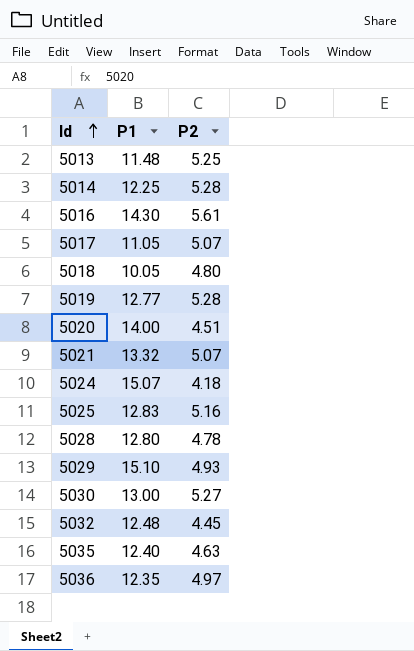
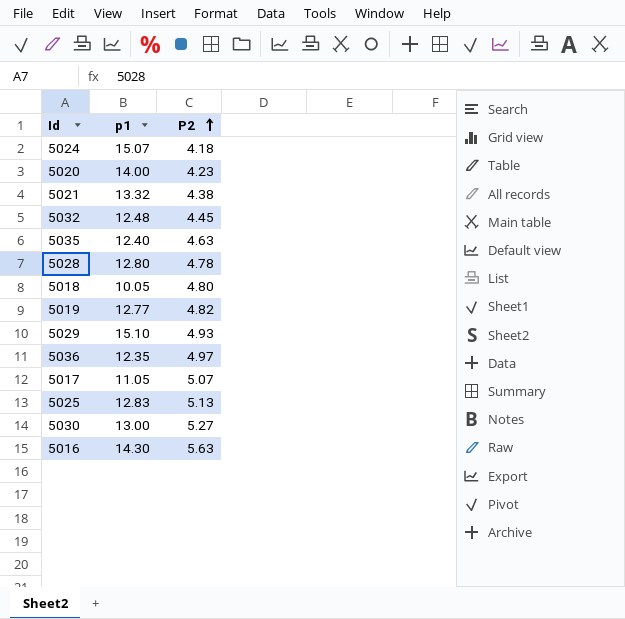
row order: Id ascending -> P2 ascending
column name: P1 -> p1
row 5013: 11.48 | 5.25 -> none
row 5014: 12.25 | 5.28 -> none
5020 | P2: 4.51 -> 4.23
5021 | P2: 5.07 -> 4.38
5019 | P2: 5.28 -> 4.82
5025 | P2: 5.16 -> 5.13
5016 | P2: 5.61 -> 5.63

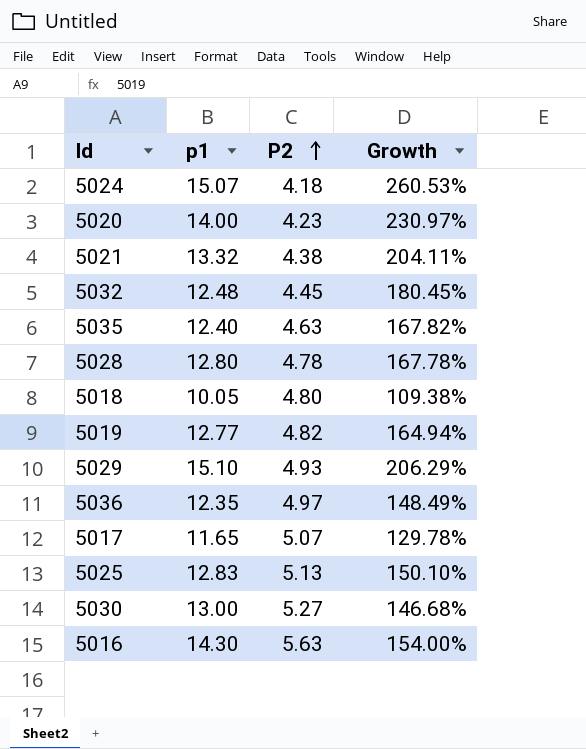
column Growth | formula: none -> ([p1] - [P2]) / [P2]
5017 | p1: 11.05 -> 11.65

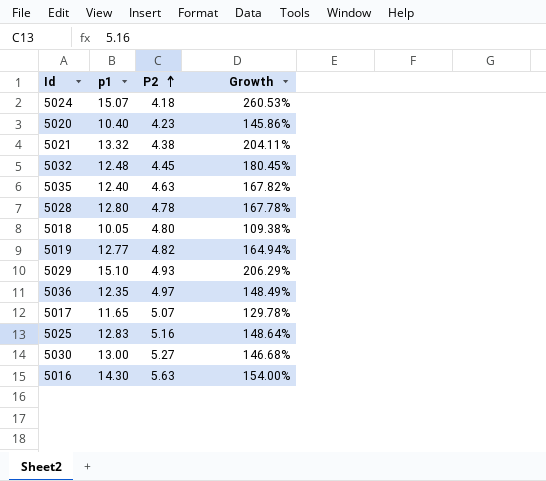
5020 | p1: 14.00 -> 10.40
5020 | Growth: 230.97% -> 145.86%
5025 | P2: 5.13 -> 5.16
5025 | Growth: 150.10% -> 148.64%

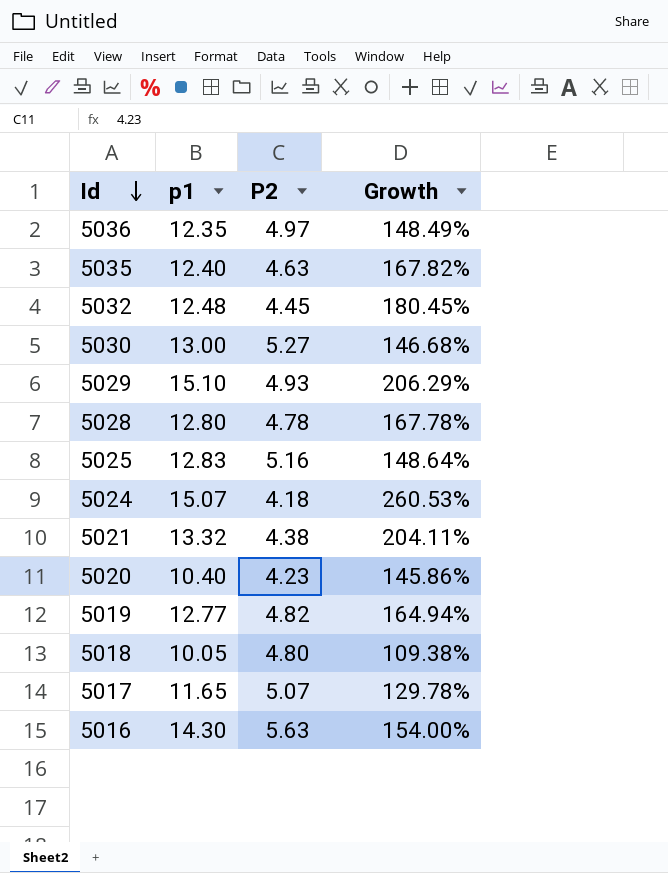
row order: P2 ascending -> Id descending

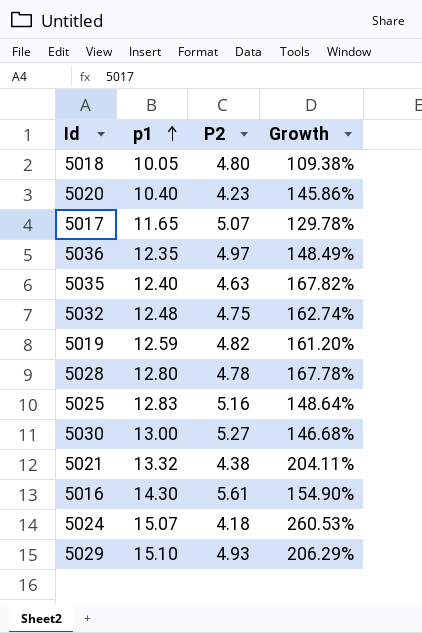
row order: Id descending -> p1 ascending
5032 | P2: 4.45 -> 4.75
5032 | Growth: 180.45% -> 162.74%
5019 | p1: 12.77 -> 12.59
5019 | Growth: 164.94% -> 161.20%
5016 | P2: 5.63 -> 5.61
5016 | Growth: 154.00% -> 154.90%

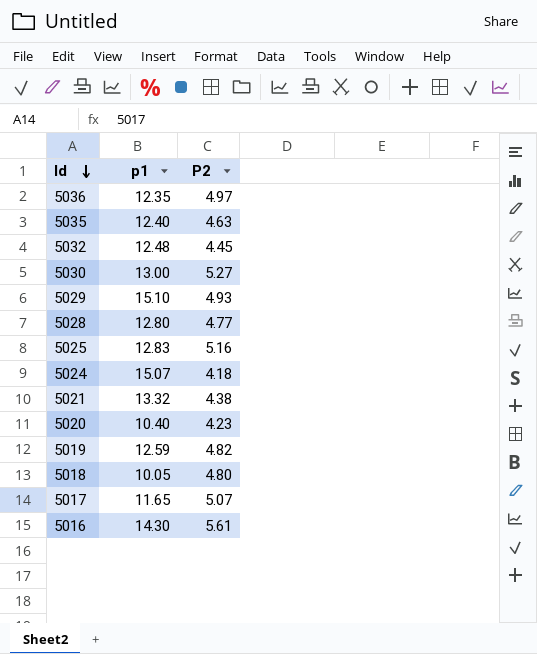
row order: p1 ascending -> Id descending
column Growth | formula: ([p1] - [P2]) / [P2] -> none
5032 | P2: 4.75 -> 4.45
5028 | P2: 4.78 -> 4.77

